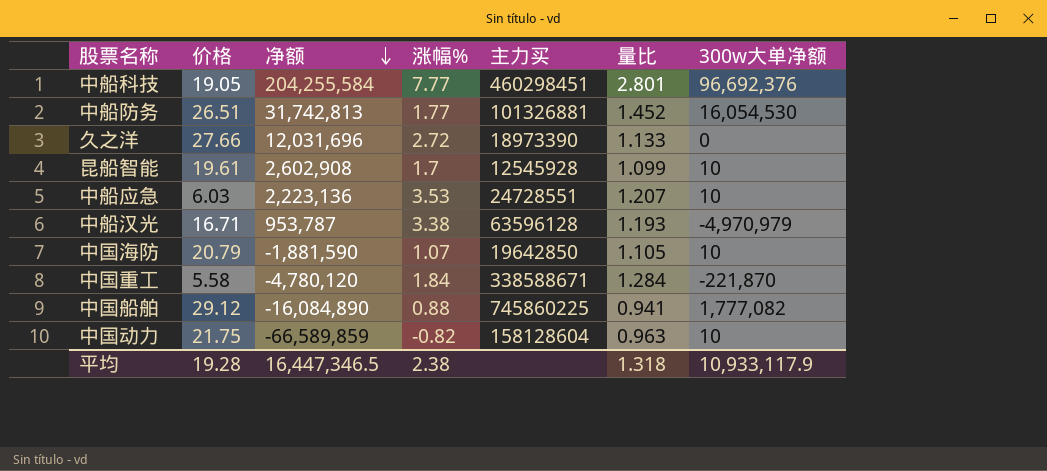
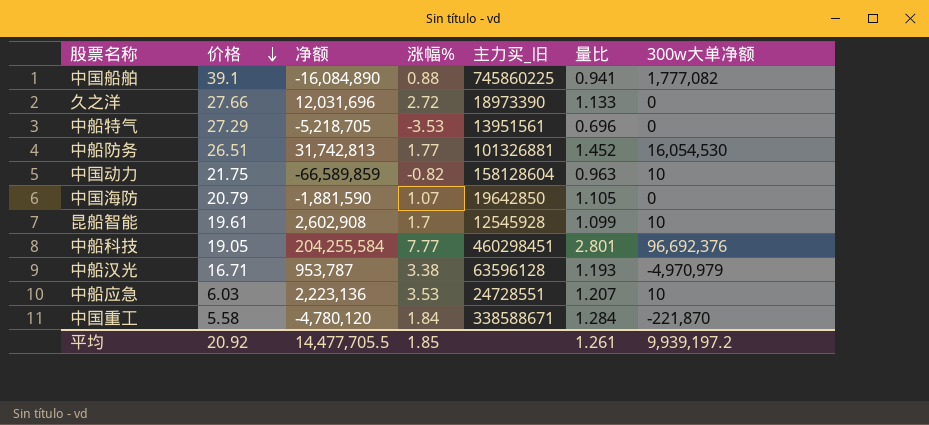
row order: 净额 descending -> 价格 descending
column name: 主力买 -> 主力买_旧
中国船舶 | 价格: 29.12 -> 39.1
row 中船特气: none -> 27.29 | -5,218,705 | -3.53 | 13951561 | 0.696 | 0
中国海防 | 300w大单净额: 10 -> 0
平均 | 价格: 19.28 -> 20.92
平均 | 净额: 16,447,346.5 -> 14,477,705.5
平均 | 涨幅%: 2.38 -> 1.85
平均 | 量比: 1.318 -> 1.261
平均 | 300w大单净额: 10,933,117.9 -> 9,939,197.2

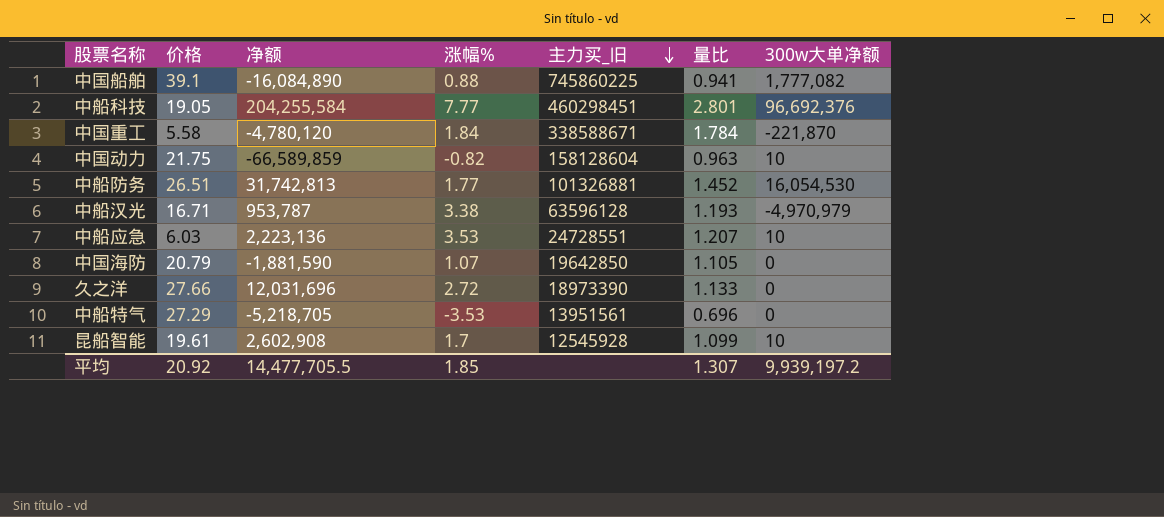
row order: 价格 descending -> 主力买_旧 descending
中国重工 | 量比: 1.284 -> 1.784
平均 | 量比: 1.261 -> 1.307

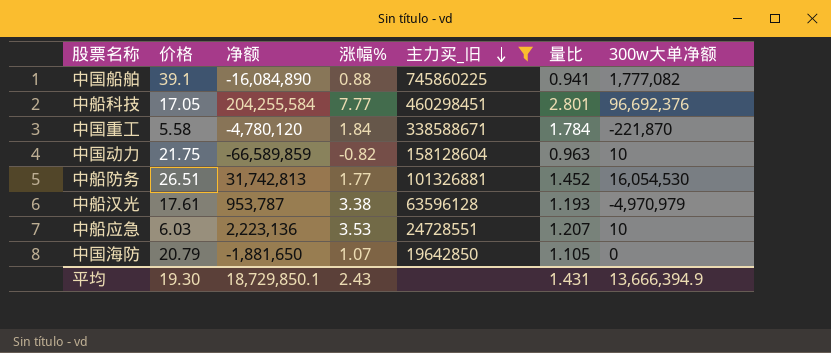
filter: none -> 主力买_旧 >= 19642850
中船科技 | 价格: 19.05 -> 17.05
中船汉光 | 价格: 16.71 -> 17.61
中国海防 | 净额: -1,881,590 -> -1,881,650
平均 | 价格: 20.92 -> 19.30
平均 | 净额: 14,477,705.5 -> 18,729,850.1
平均 | 涨幅%: 1.85 -> 2.43
平均 | 量比: 1.307 -> 1.431
平均 | 300w大单净额: 9,939,197.2 -> 13,666,394.9

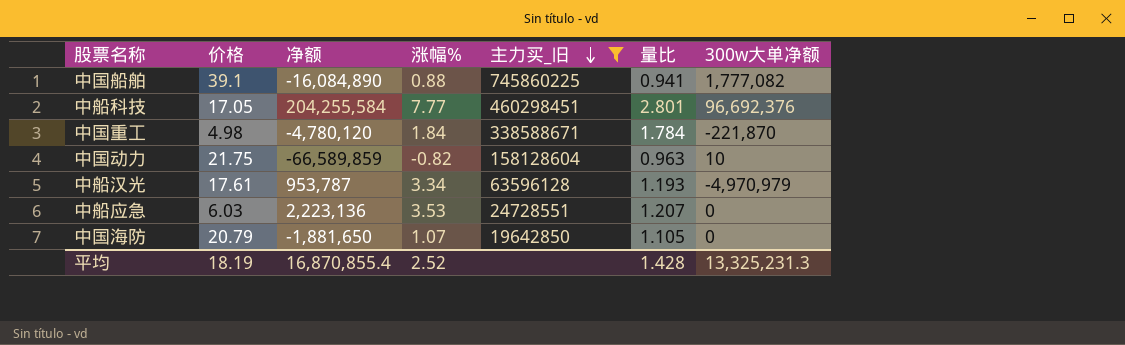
row 中船防务: 26.51 | 31,742,813 | 1.77 | 101326881 | 1.452 | 16,054,530 -> none
中国重工 | 价格: 5.58 -> 4.98
中船汉光 | 涨幅%: 3.38 -> 3.34
中船应急 | 300w大单净额: 10 -> 0
平均 | 价格: 19.30 -> 18.19
平均 | 净额: 18,729,850.1 -> 16,870,855.4
平均 | 涨幅%: 2.43 -> 2.52
平均 | 量比: 1.431 -> 1.428
平均 | 300w大单净额: 13,666,394.9 -> 13,325,231.3

